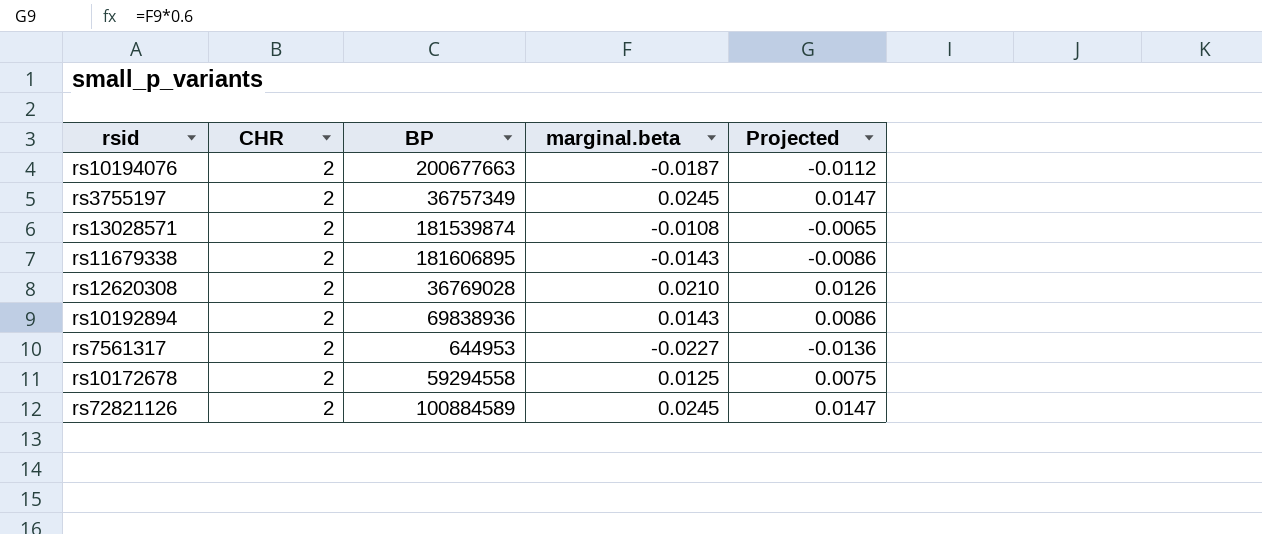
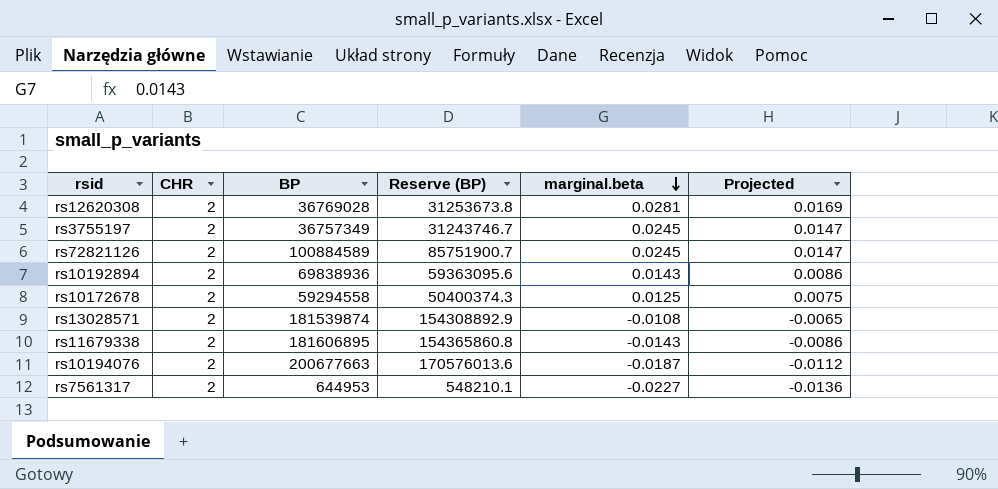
row order: none -> marginal.beta descending
column Reserve (BP) | formula: none -> [BP] * 0.85
rs12620308 | marginal.beta: 0.0210 -> 0.0281
rs12620308 | Projected: 0.0126 -> 0.0169

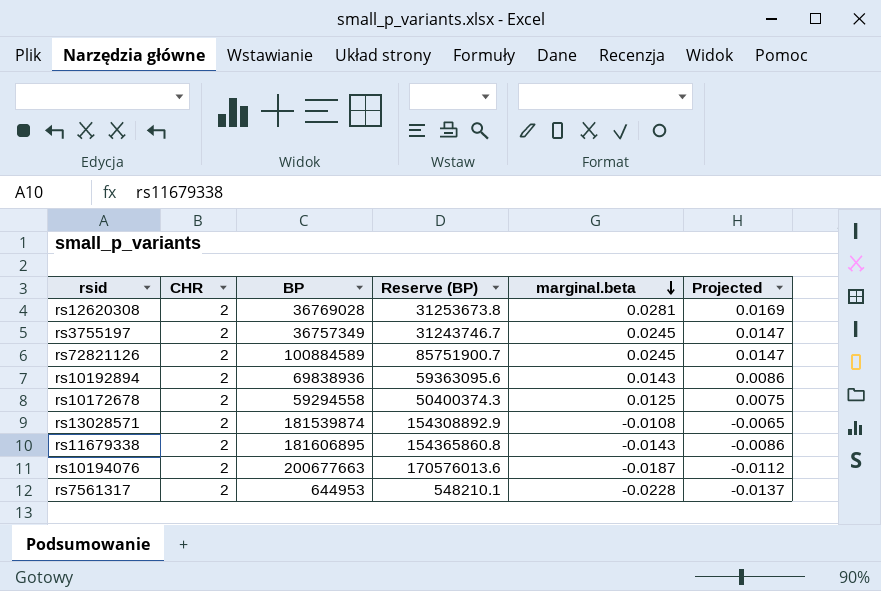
rs7561317 | marginal.beta: -0.0227 -> -0.0228
rs7561317 | Projected: -0.0136 -> -0.0137

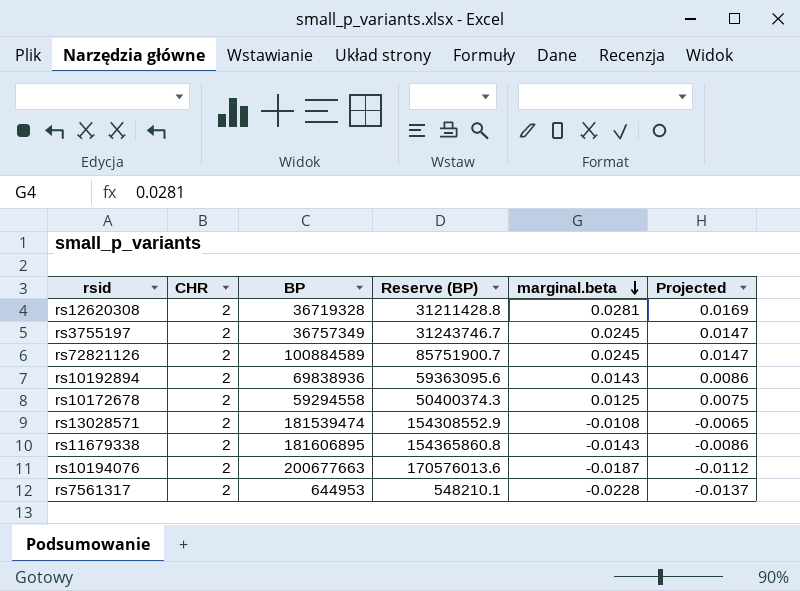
rs12620308 | BP: 36769028 -> 36719328
rs12620308 | Reserve (BP): 31253673.8 -> 31211428.8
rs13028571 | BP: 181539874 -> 181539474
rs13028571 | Reserve (BP): 154308892.9 -> 154308552.9

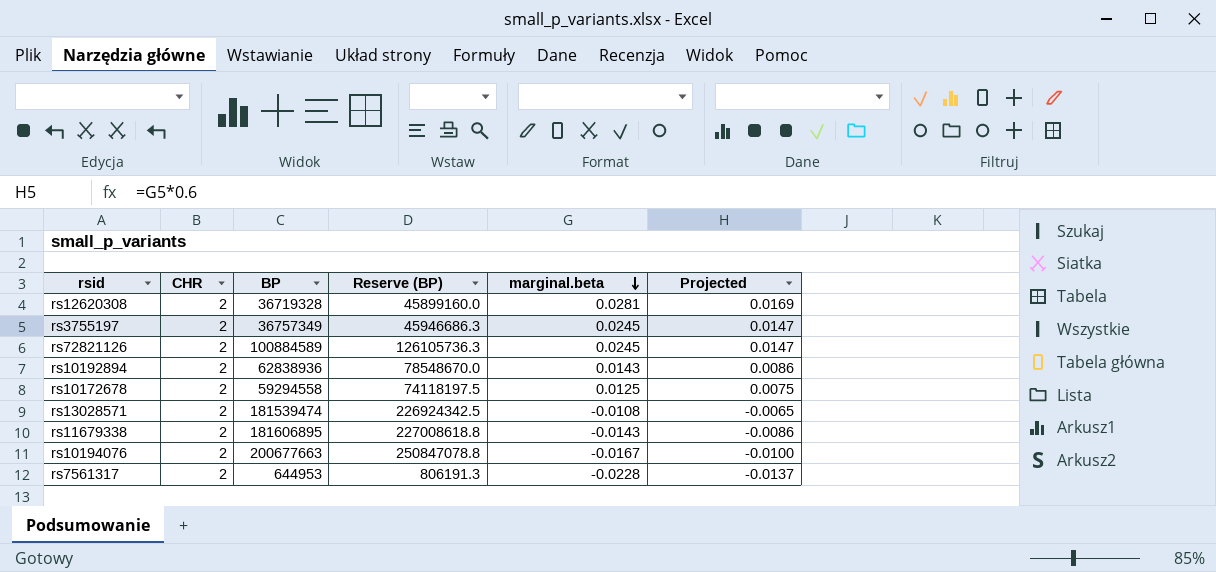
column Reserve (BP) | formula: [BP] * 0.85 -> [BP] * 1.25
rs10192894 | BP: 69838936 -> 62838936
rs10194076 | marginal.beta: -0.0187 -> -0.0167
rs10194076 | Projected: -0.0112 -> -0.0100

